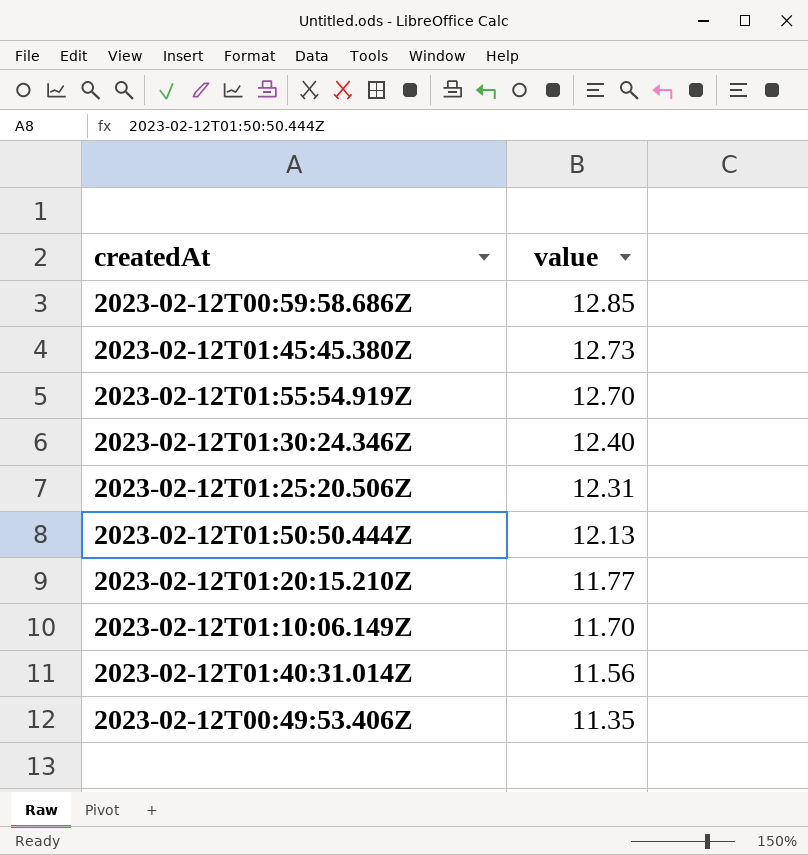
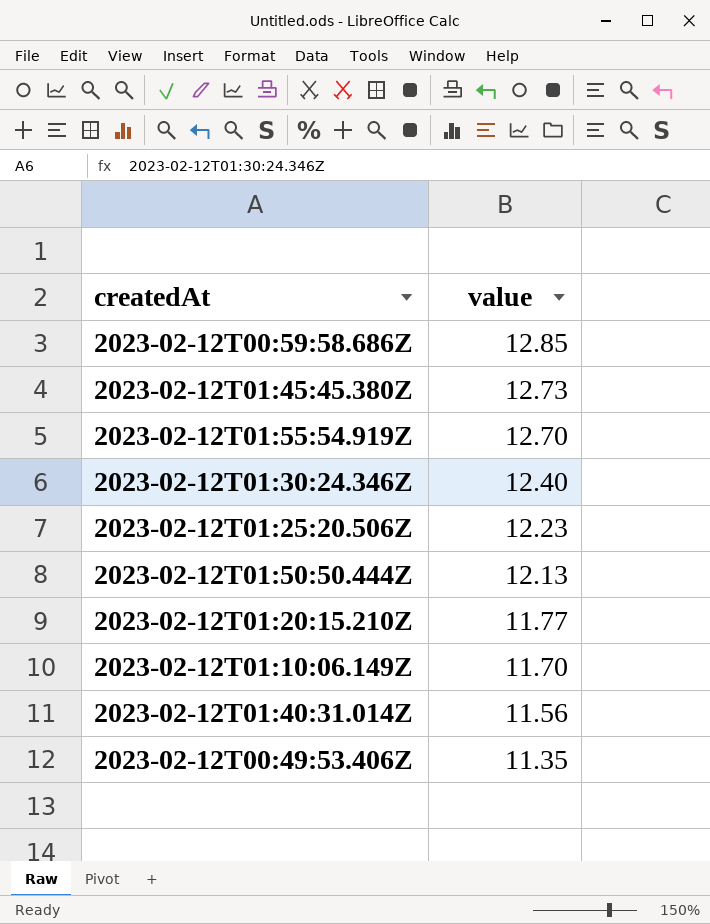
2023-02-12T01:25:20.506Z | value: 12.31 -> 12.23

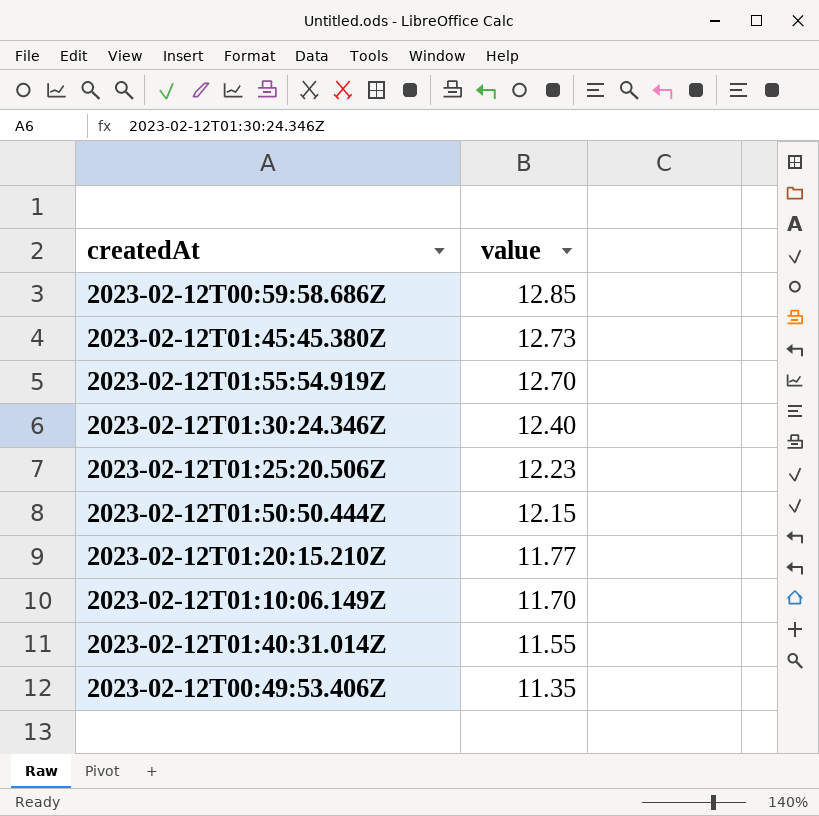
2023-02-12T01:50:50.444Z | value: 12.13 -> 12.15
2023-02-12T01:40:31.014Z | value: 11.56 -> 11.55

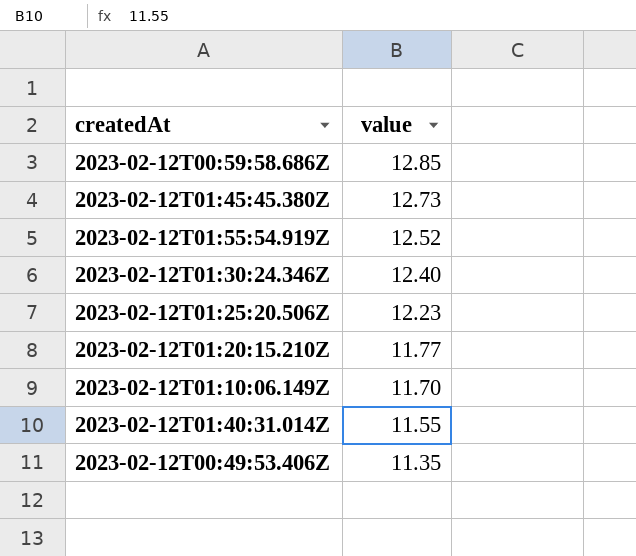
row 2023-02-12T01:50:50.444Z: 12.15 -> none
2023-02-12T01:55:54.919Z | value: 12.70 -> 12.52

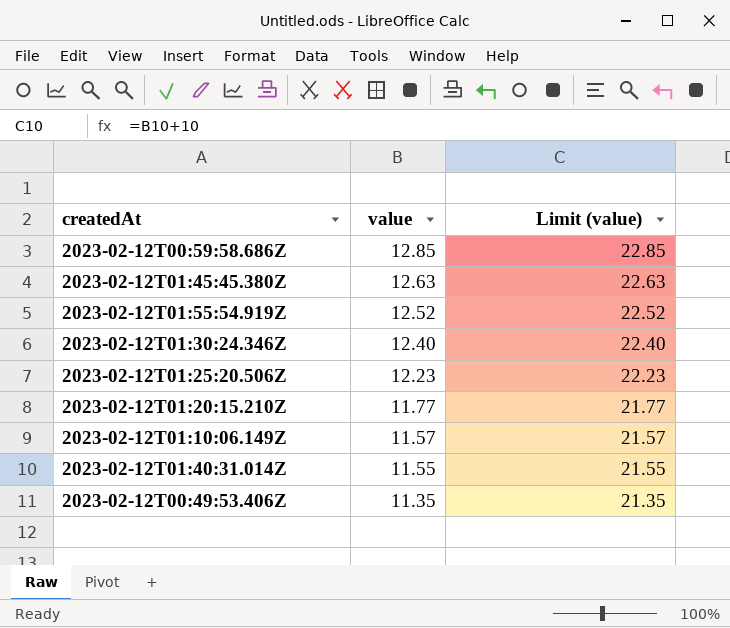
column Limit (value) | formula: none -> [value] + 10
2023-02-12T01:45:45.380Z | value: 12.73 -> 12.63
2023-02-12T01:10:06.149Z | value: 11.70 -> 11.57

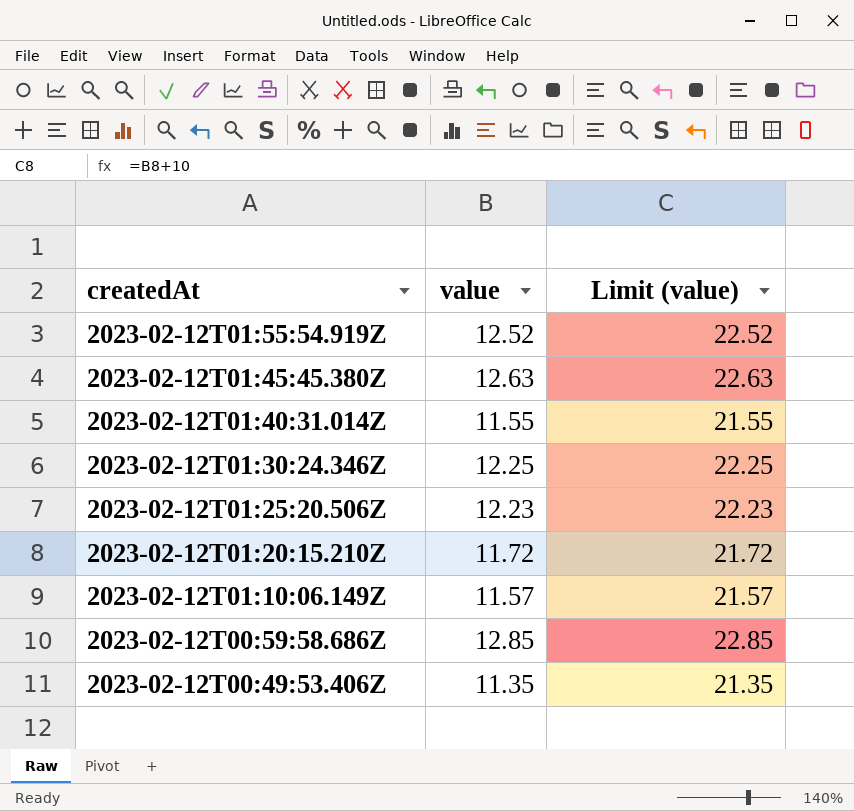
row order: value descending -> createdAt descending
2023-02-12T01:30:24.346Z | value: 12.40 -> 12.25
2023-02-12T01:30:24.346Z | Limit (value): 22.40 -> 22.25
2023-02-12T01:20:15.210Z | value: 11.77 -> 11.72
2023-02-12T01:20:15.210Z | Limit (value): 21.77 -> 21.72

